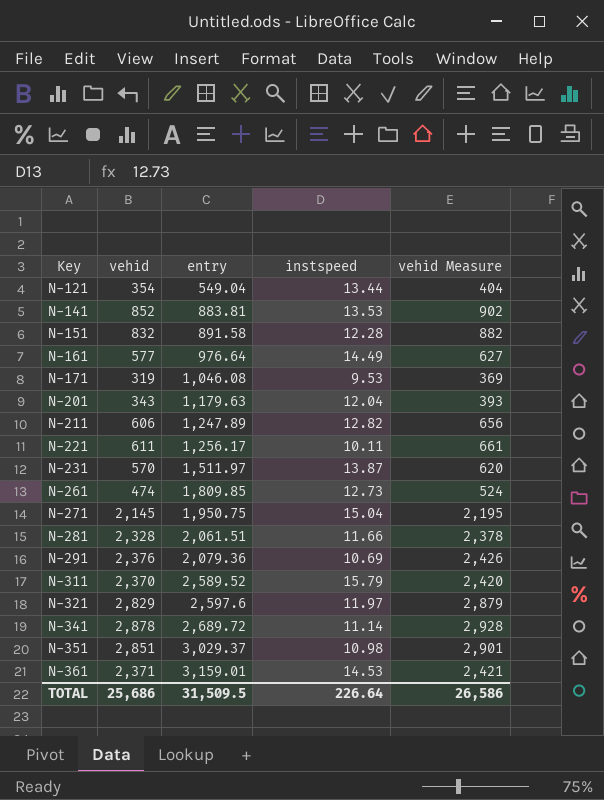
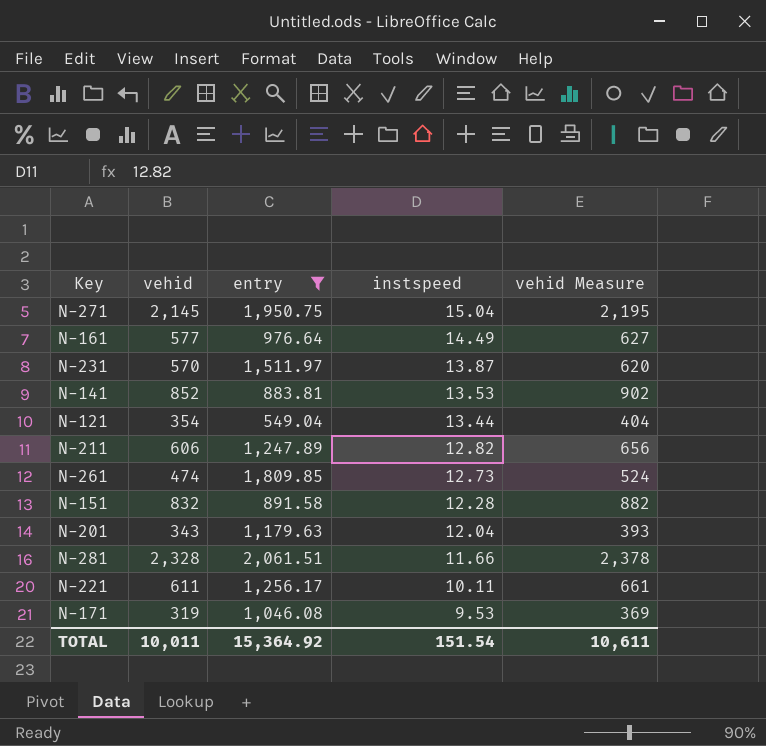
filter: none -> entry <= 2,061.51
row order: Key ascending -> instspeed descending
TOTAL | vehid: 25,686 -> 10,011
TOTAL | entry: 31,509.5 -> 15,364.92
TOTAL | instspeed: 226.64 -> 151.54
TOTAL | vehid Measure: 26,586 -> 10,611

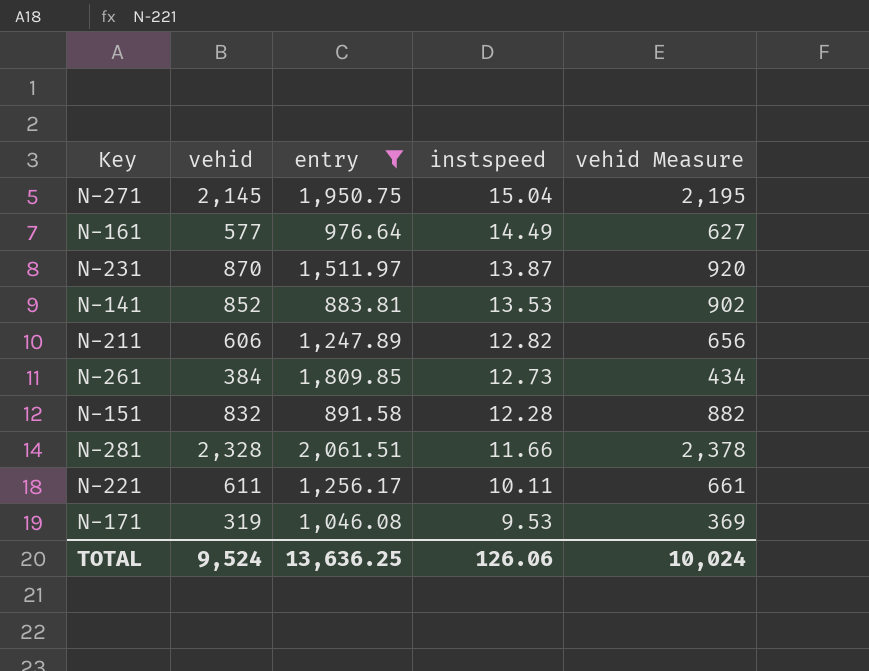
row N-121: 354 | 549.04 | 13.44 | 404 -> none
row N-201: 343 | 1,179.63 | 12.04 | 393 -> none
N-231 | vehid: 570 -> 870
N-231 | vehid Measure: 620 -> 920
N-261 | vehid: 474 -> 384
N-261 | vehid Measure: 524 -> 434
TOTAL | vehid: 10,011 -> 9,524
TOTAL | entry: 15,364.92 -> 13,636.25
TOTAL | instspeed: 151.54 -> 126.06
TOTAL | vehid Measure: 10,611 -> 10,024

